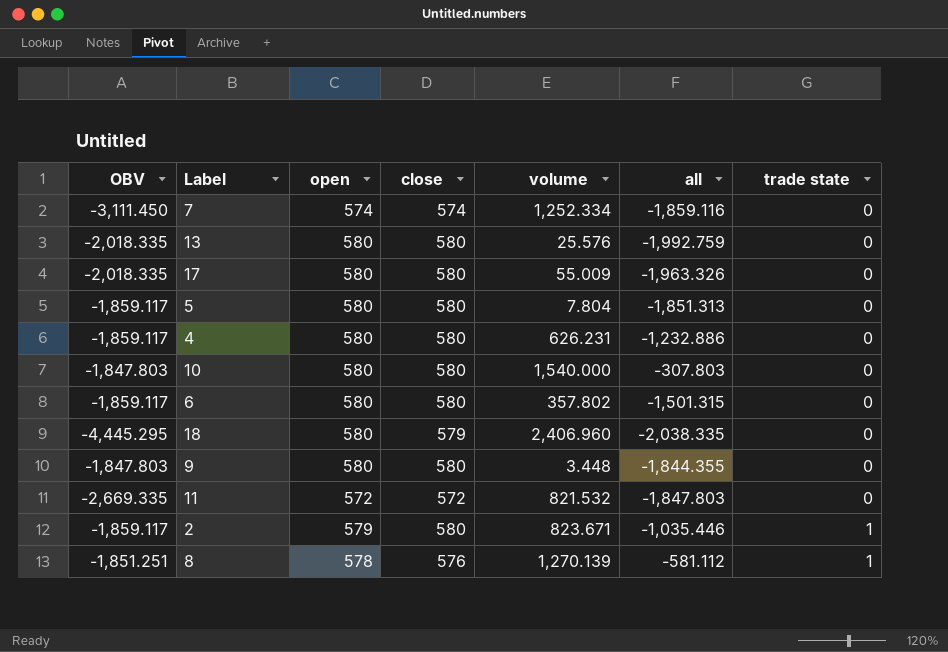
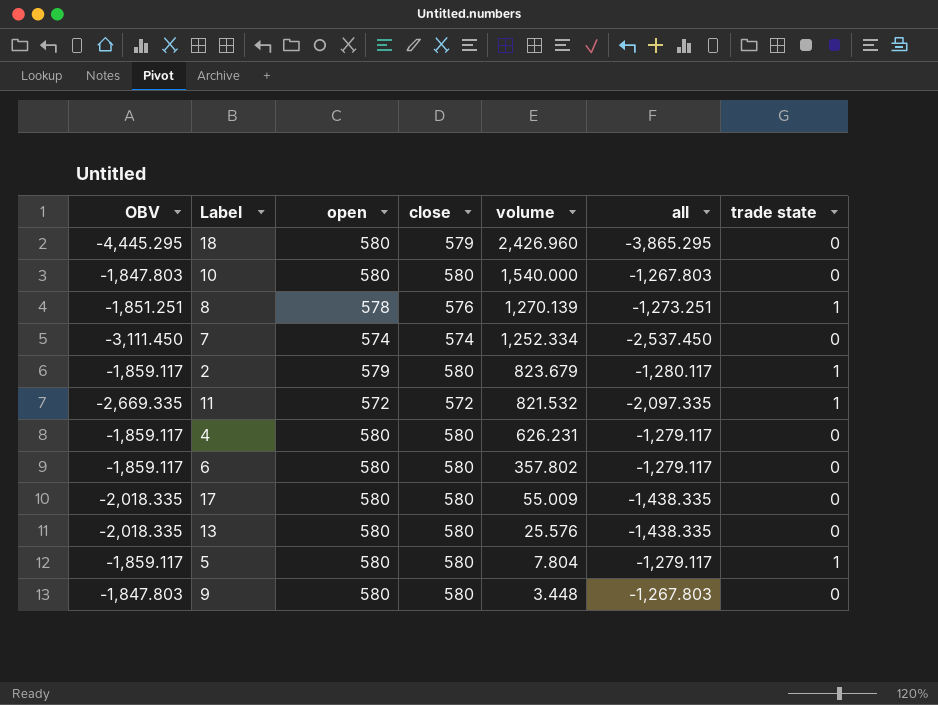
row order: trade state ascending -> volume descending
column all | formula: [OBV] + [volume] -> [OBV] + [open]
18 | volume: 2,406.960 -> 2,426.960
2 | volume: 823.671 -> 823.679
11 | trade state: 0 -> 1
5 | trade state: 0 -> 1

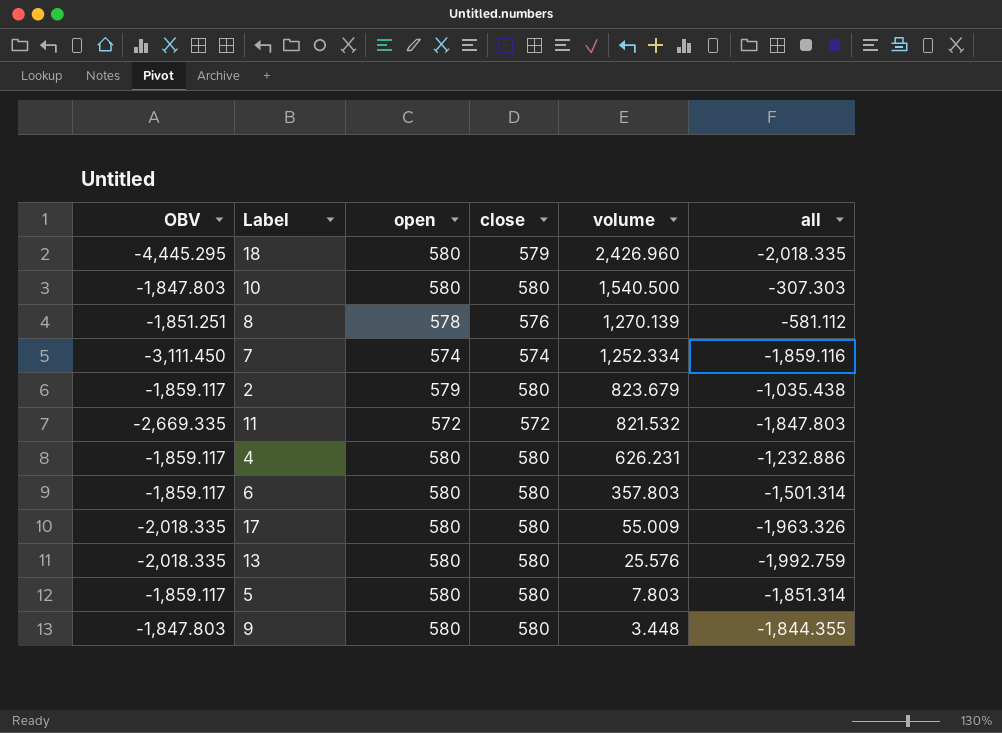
column trade state | position: 7 -> none
column all | formula: [OBV] + [open] -> [OBV] + [volume]
10 | volume: 1,540.000 -> 1,540.500
6 | volume: 357.802 -> 357.803
5 | volume: 7.804 -> 7.803

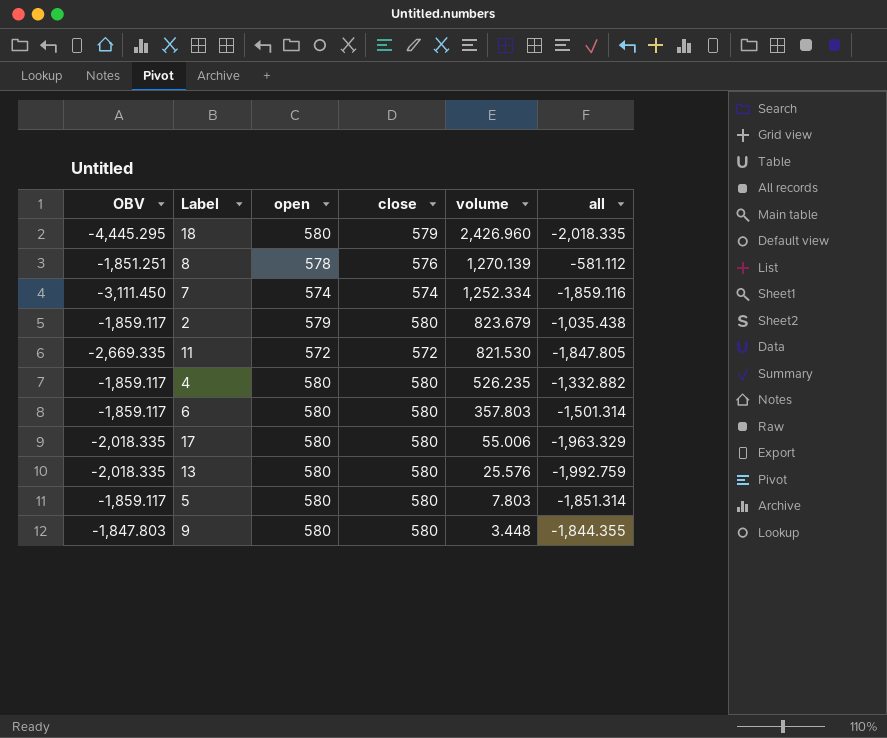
row 10: -1,847.803 | 580 | 580 | 1,540.500 | -307.303 -> none
11 | volume: 821.532 -> 821.530
11 | all: -1,847.803 -> -1,847.805
4 | volume: 626.231 -> 526.235
4 | all: -1,232.886 -> -1,332.882
17 | volume: 55.009 -> 55.006
17 | all: -1,963.326 -> -1,963.329

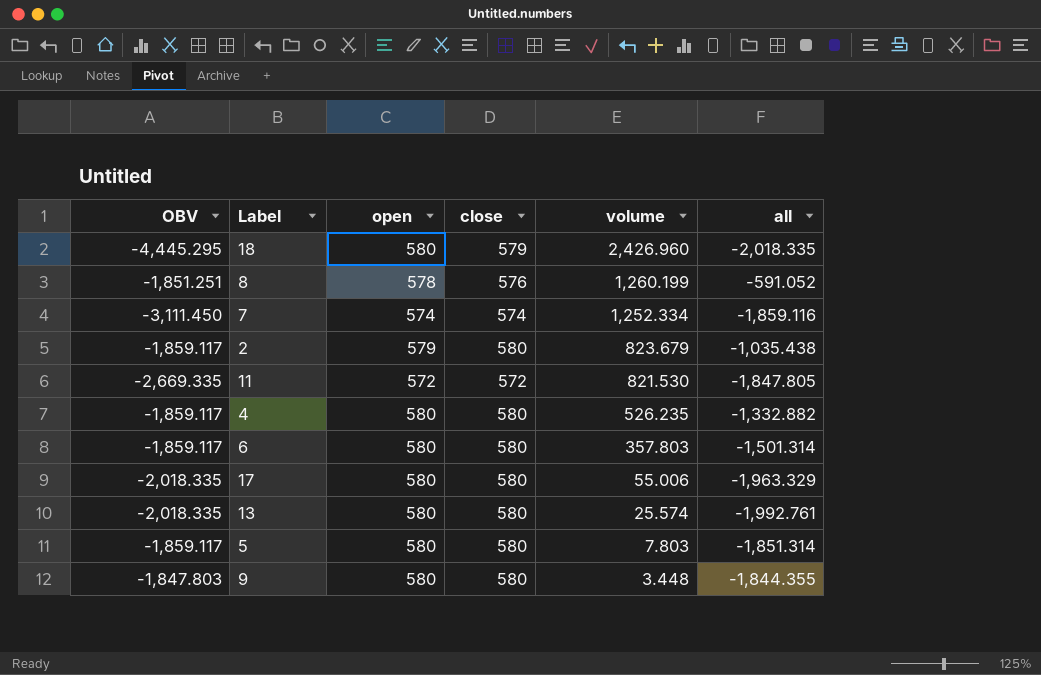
8 | volume: 1,270.139 -> 1,260.199
8 | all: -581.112 -> -591.052
13 | volume: 25.576 -> 25.574
13 | all: -1,992.759 -> -1,992.761

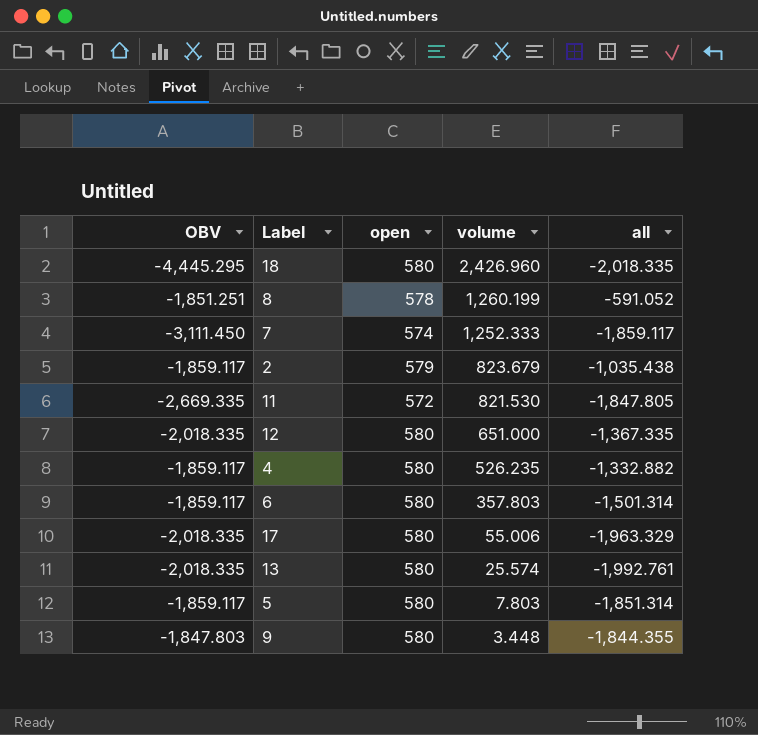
column close | position: 4 -> none
7 | volume: 1,252.334 -> 1,252.333
7 | all: -1,859.116 -> -1,859.117
row 12: none -> -2,018.335 | 580 | 651.000 | -1,367.335

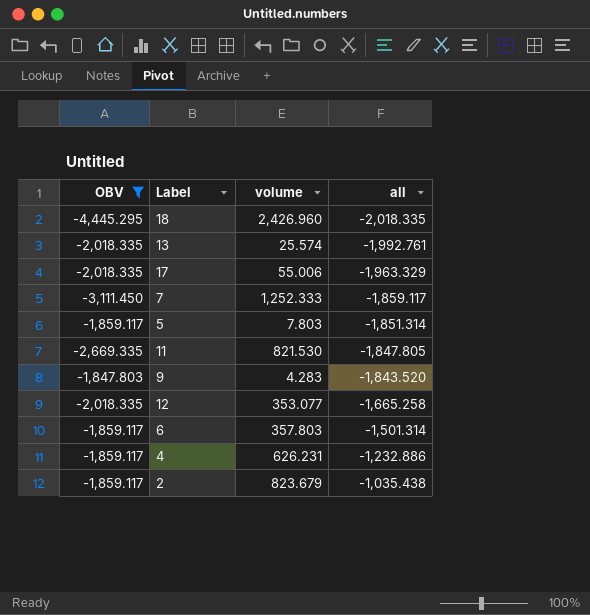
filter: none -> OBV != -1,851.251
row order: volume descending -> all ascending
column open | position: 3 -> none
9 | volume: 3.448 -> 4.283
9 | all: -1,844.355 -> -1,843.520
12 | volume: 651.000 -> 353.077
12 | all: -1,367.335 -> -1,665.258
4 | volume: 526.235 -> 626.231
4 | all: -1,332.882 -> -1,232.886

